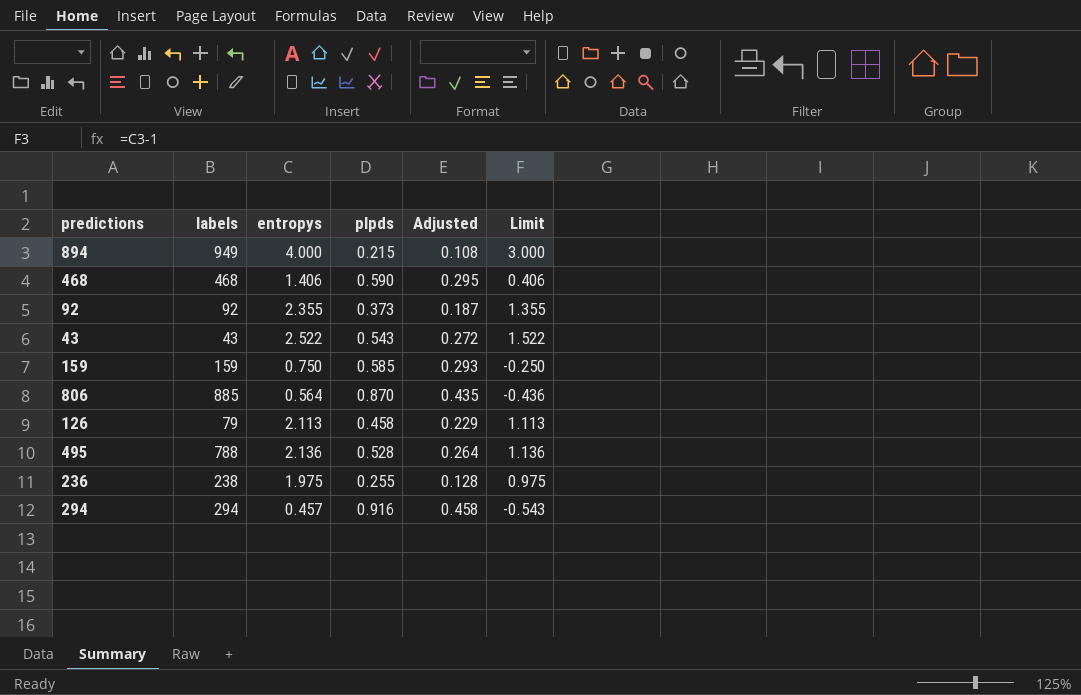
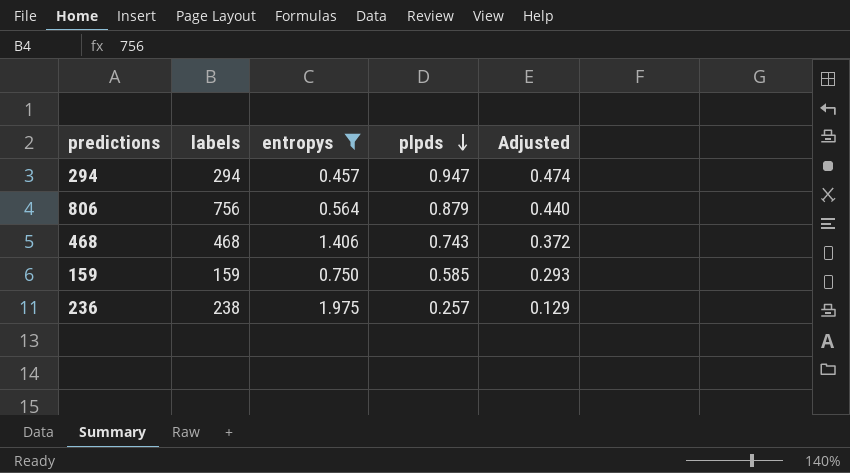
filter: none -> entropys <= 1.975
row order: none -> plpds descending
column Limit | formula: [entropys] - 1 -> none
294 | plpds: 0.916 -> 0.947
294 | Adjusted: 0.458 -> 0.474
806 | labels: 885 -> 756
806 | plpds: 0.870 -> 0.879
806 | Adjusted: 0.435 -> 0.440
468 | plpds: 0.590 -> 0.743
468 | Adjusted: 0.295 -> 0.372
236 | plpds: 0.255 -> 0.257
236 | Adjusted: 0.128 -> 0.129

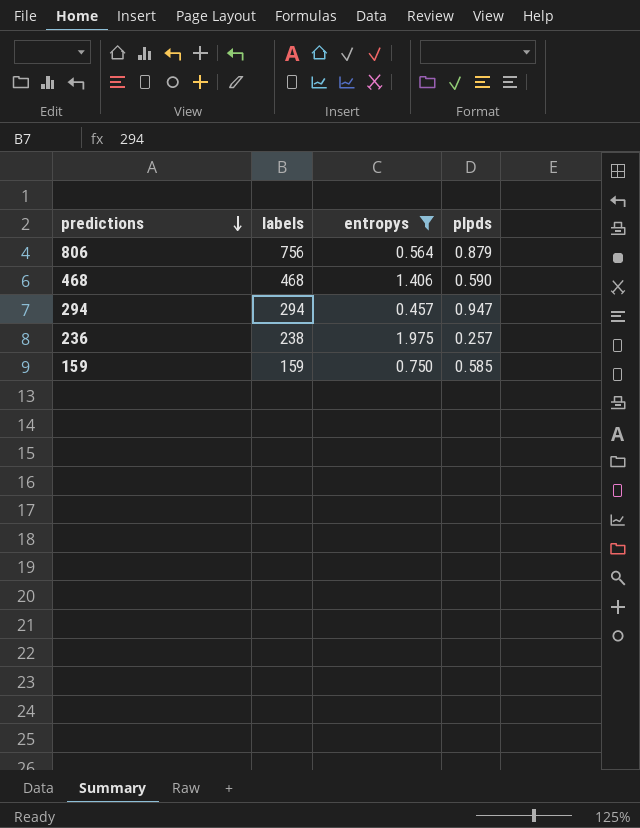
row order: plpds descending -> predictions descending
column Adjusted | formula: [plpds] * 0.5 -> none
468 | plpds: 0.743 -> 0.590

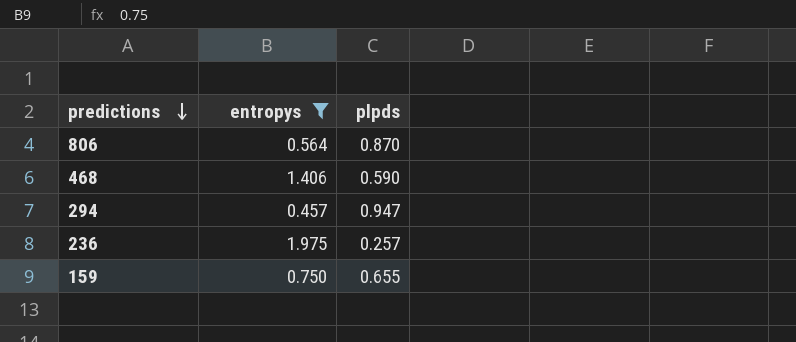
column labels | position: 2 -> none
806 | plpds: 0.879 -> 0.870
159 | plpds: 0.585 -> 0.655

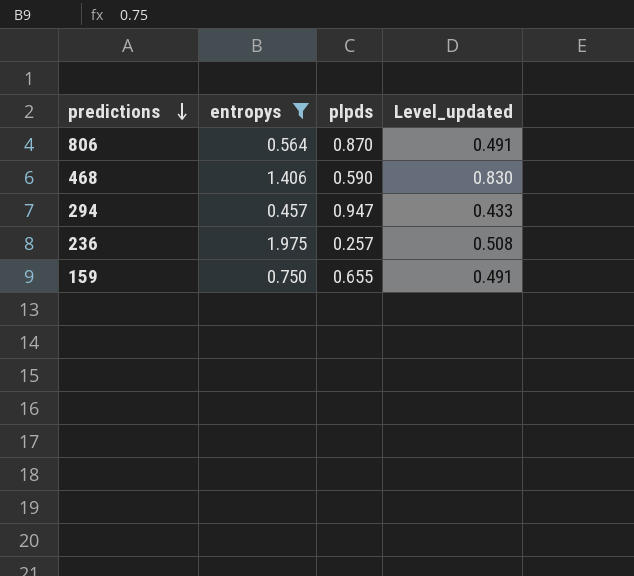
column Level_updated | formula: none -> [entropys] * [plpds]

